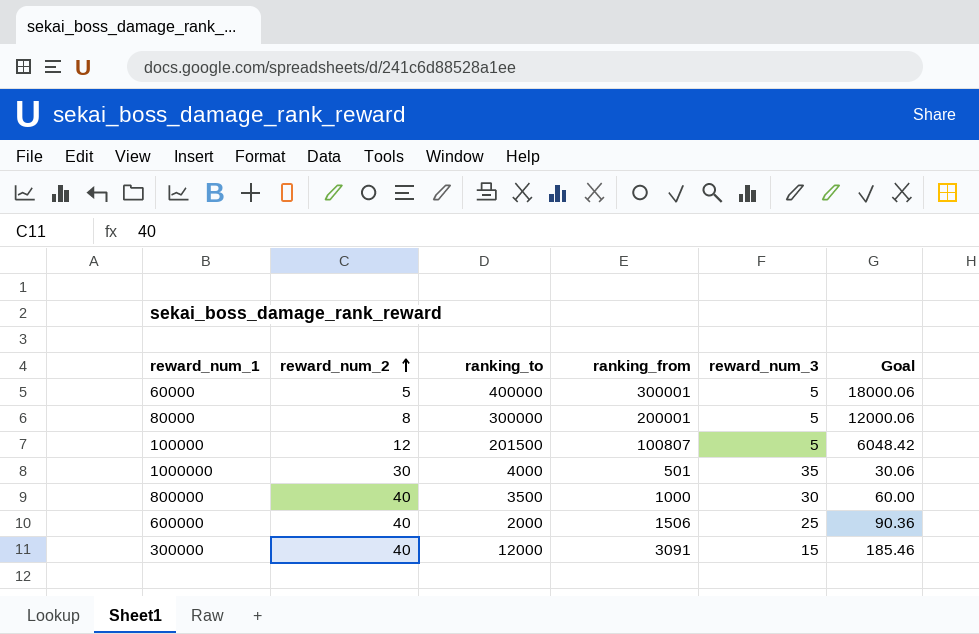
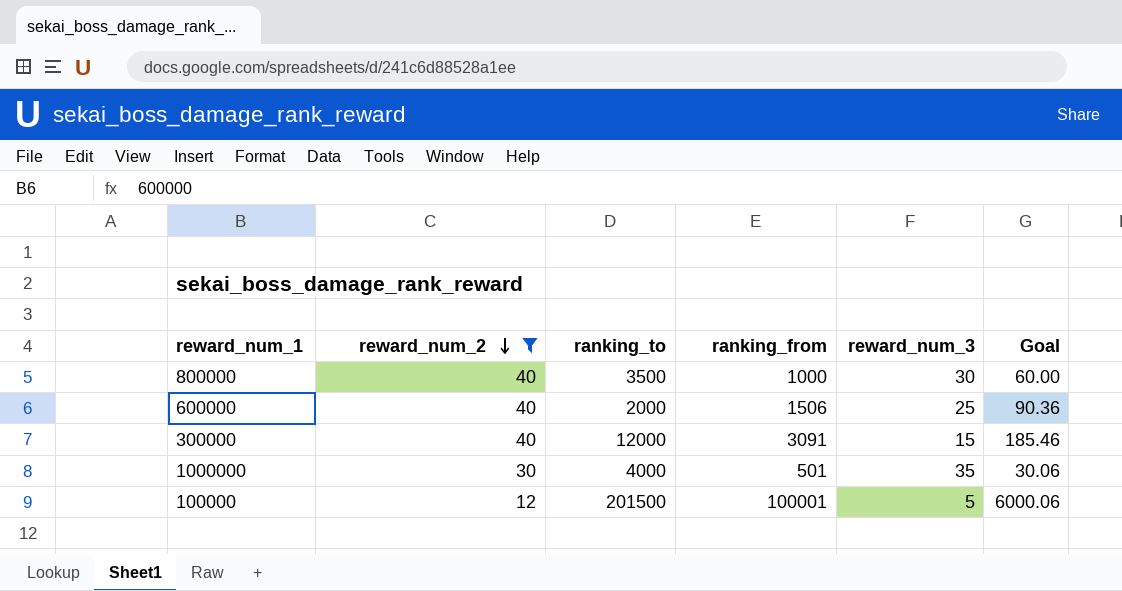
filter: none -> reward_num_2 >= 12
row order: reward_num_2 ascending -> reward_num_2 descending
100000 | ranking_from: 100807 -> 100001
100000 | Goal: 6048.42 -> 6000.06

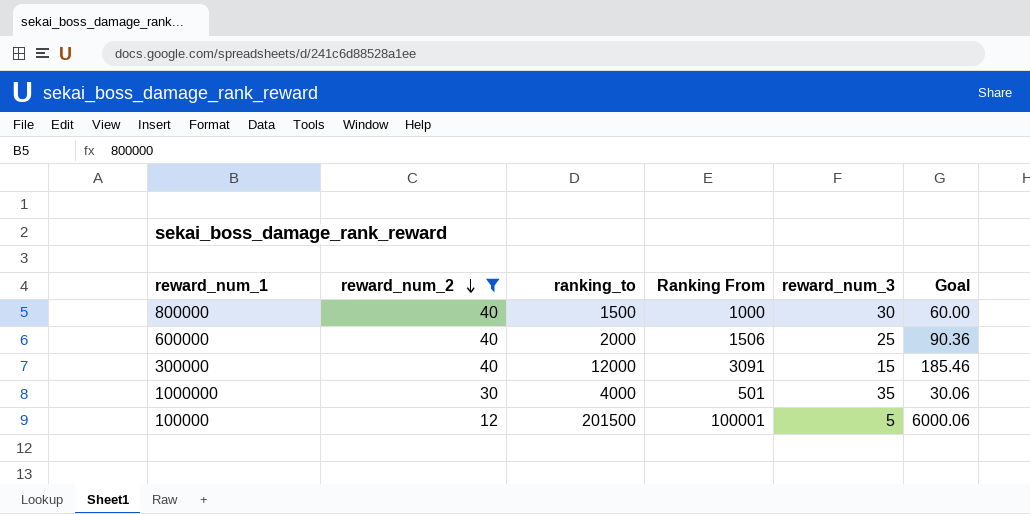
column name: ranking_from -> Ranking From
800000 | ranking_to: 3500 -> 1500

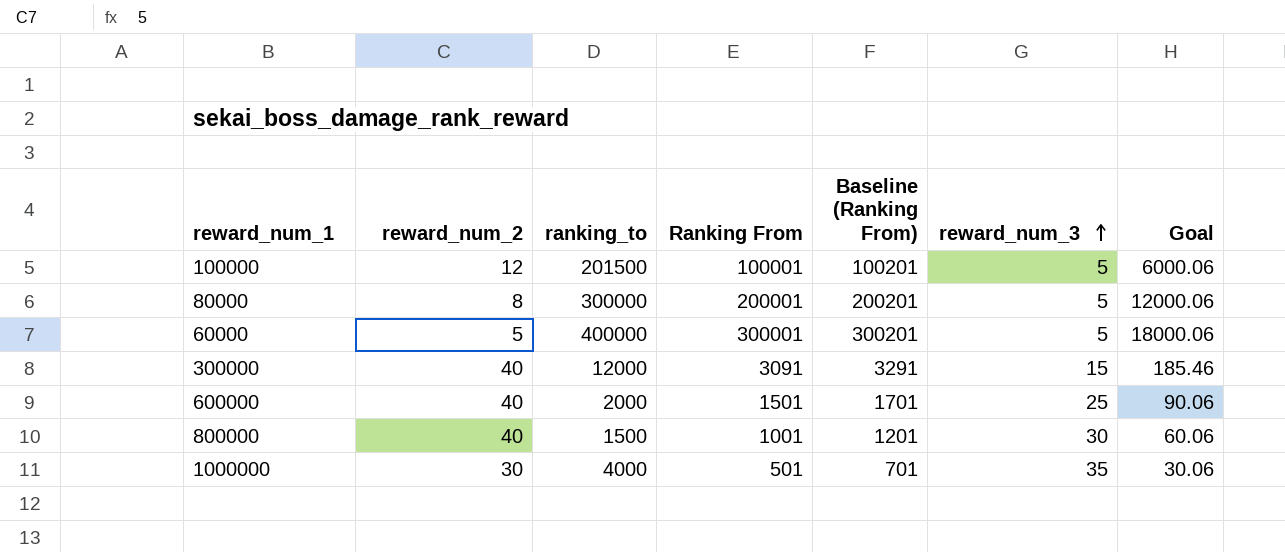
filter: reward_num_2 >= 12 -> none
row order: reward_num_2 descending -> reward_num_3 ascending
column Baseline (Ranking From) | formula: none -> [Ranking From] + 200
600000 | Ranking From: 1506 -> 1501
600000 | Goal: 90.36 -> 90.06
800000 | Ranking From: 1000 -> 1001
800000 | Goal: 60.00 -> 60.06

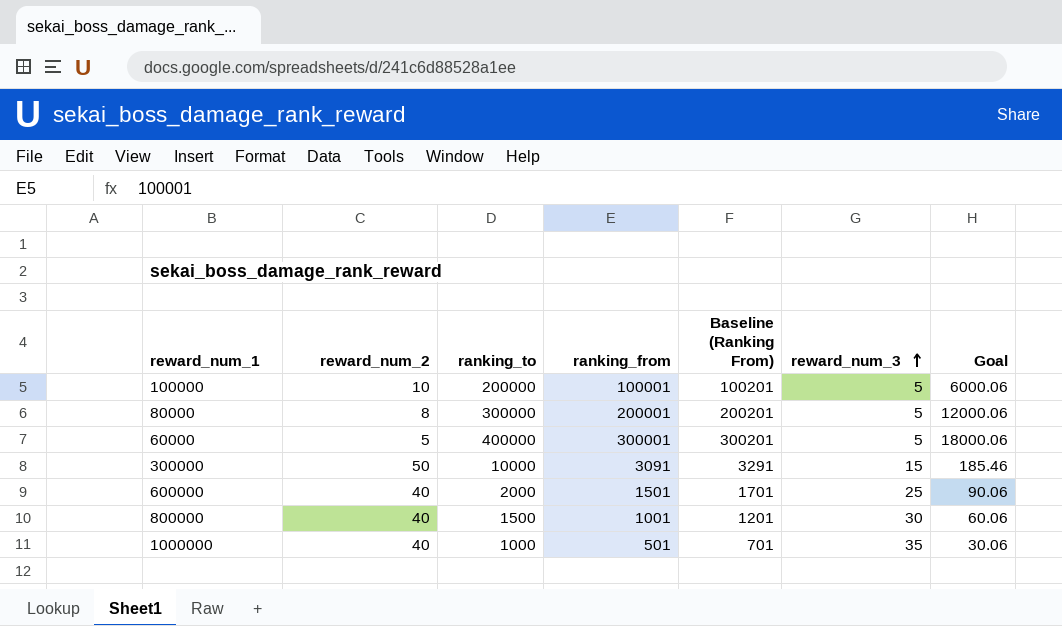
column name: Ranking From -> ranking_from
100000 | reward_num_2: 12 -> 10
100000 | ranking_to: 201500 -> 200000
300000 | reward_num_2: 40 -> 50
300000 | ranking_to: 12000 -> 10000
1000000 | reward_num_2: 30 -> 40
1000000 | ranking_to: 4000 -> 1000

